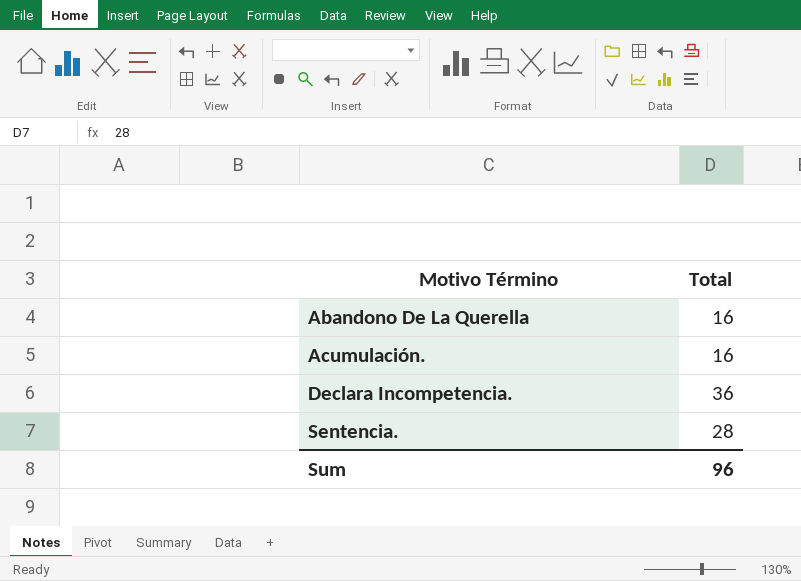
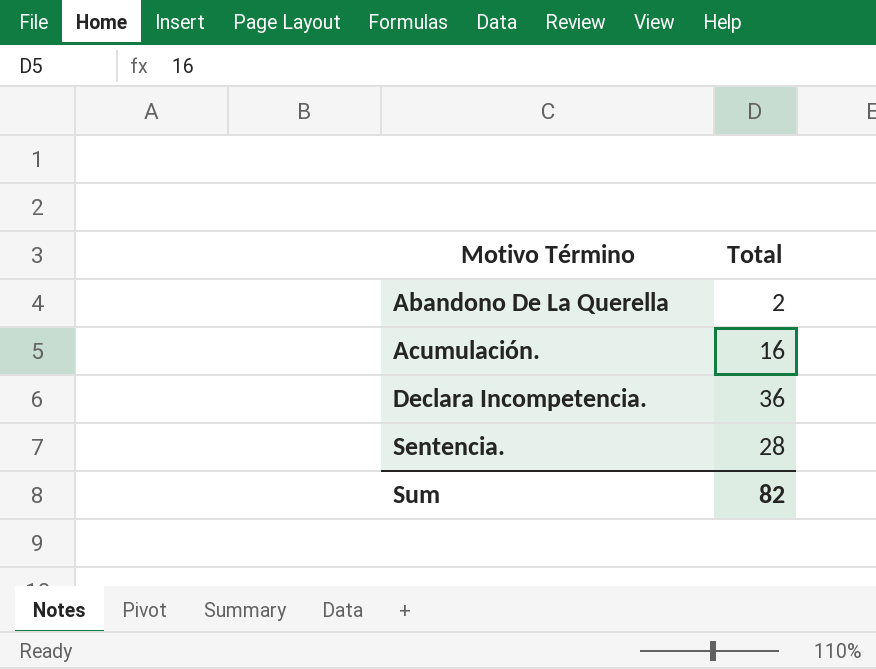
Abandono De La Querella | Total: 16 -> 2
Sum | Total: 96 -> 82

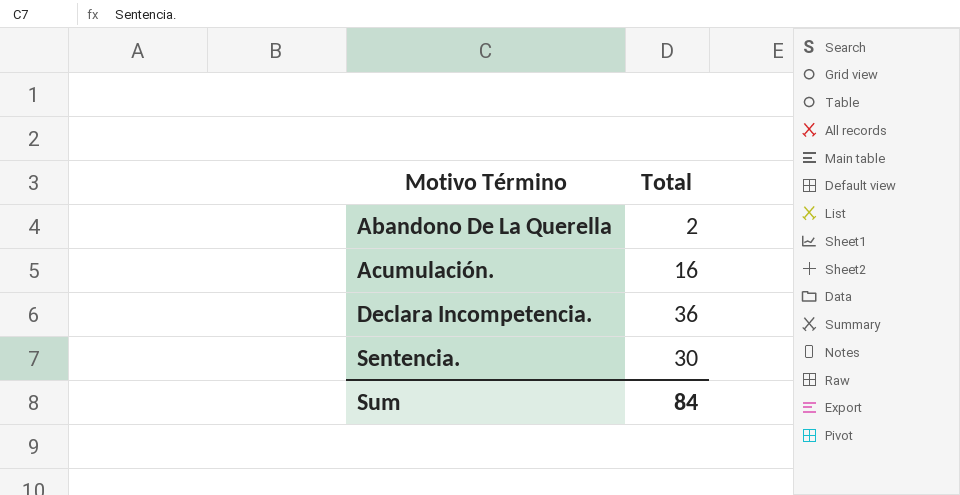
Sentencia. | Total: 28 -> 30
Sum | Total: 82 -> 84

